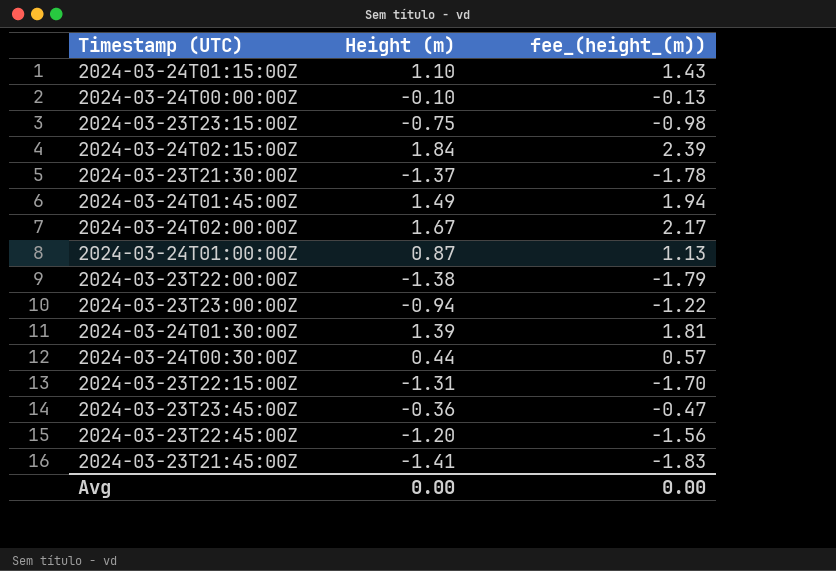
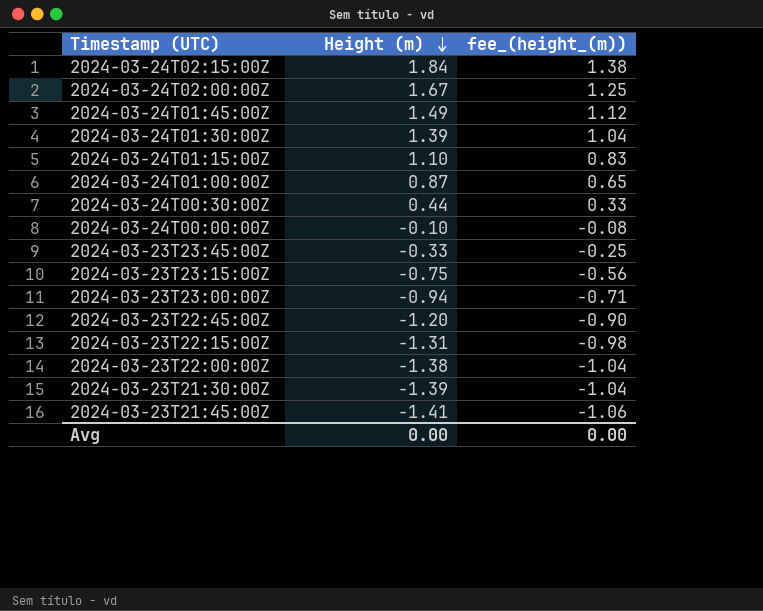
row order: none -> Height (m) descending
column fee_(height_(m)) | formula: [Height (m)] * 1.3 -> [Height (m)] * 0.75
2024-03-23T23:45:00Z | Height (m): -0.36 -> -0.33
2024-03-23T21:30:00Z | Height (m): -1.37 -> -1.39

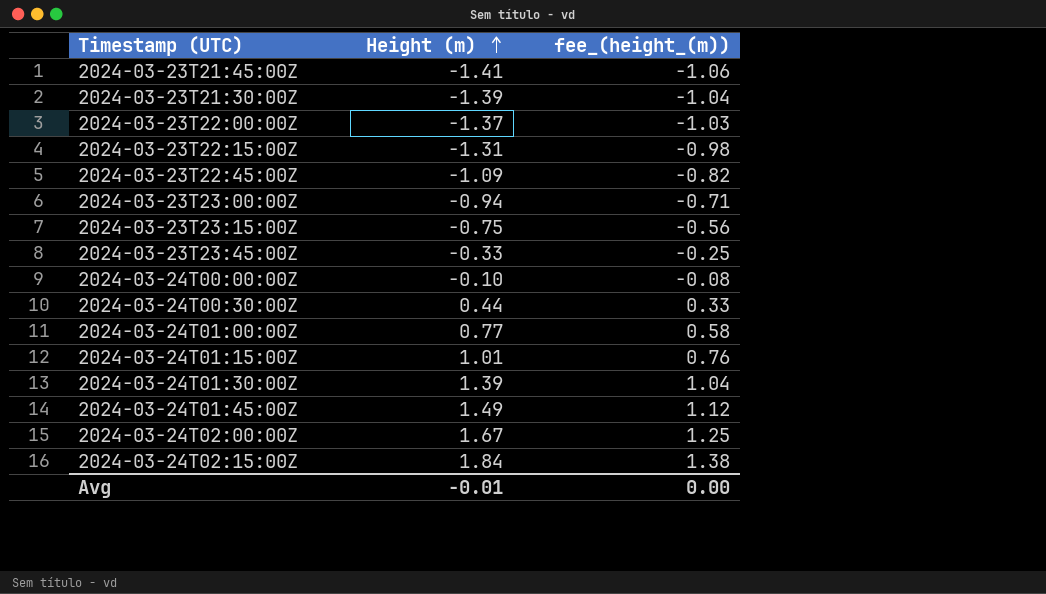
row order: Height (m) descending -> Height (m) ascending
2024-03-23T22:00:00Z | Height (m): -1.38 -> -1.37
2024-03-23T22:00:00Z | fee_(height_(m)): -1.04 -> -1.03
2024-03-23T22:45:00Z | Height (m): -1.20 -> -1.09
2024-03-23T22:45:00Z | fee_(height_(m)): -0.90 -> -0.82
2024-03-24T01:00:00Z | Height (m): 0.87 -> 0.77
2024-03-24T01:00:00Z | fee_(height_(m)): 0.65 -> 0.58
2024-03-24T01:15:00Z | Height (m): 1.10 -> 1.01
2024-03-24T01:15:00Z | fee_(height_(m)): 0.83 -> 0.76
Avg | Height (m): 0.00 -> -0.01

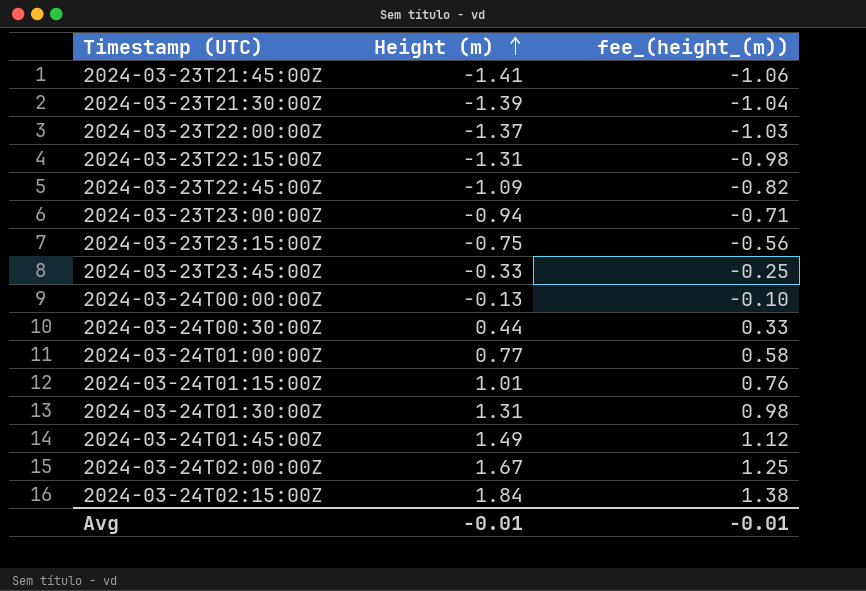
2024-03-24T00:00:00Z | Height (m): -0.10 -> -0.13
2024-03-24T00:00:00Z | fee_(height_(m)): -0.08 -> -0.10
2024-03-24T01:30:00Z | Height (m): 1.39 -> 1.31
2024-03-24T01:30:00Z | fee_(height_(m)): 1.04 -> 0.98
Avg | fee_(height_(m)): 0.00 -> -0.01

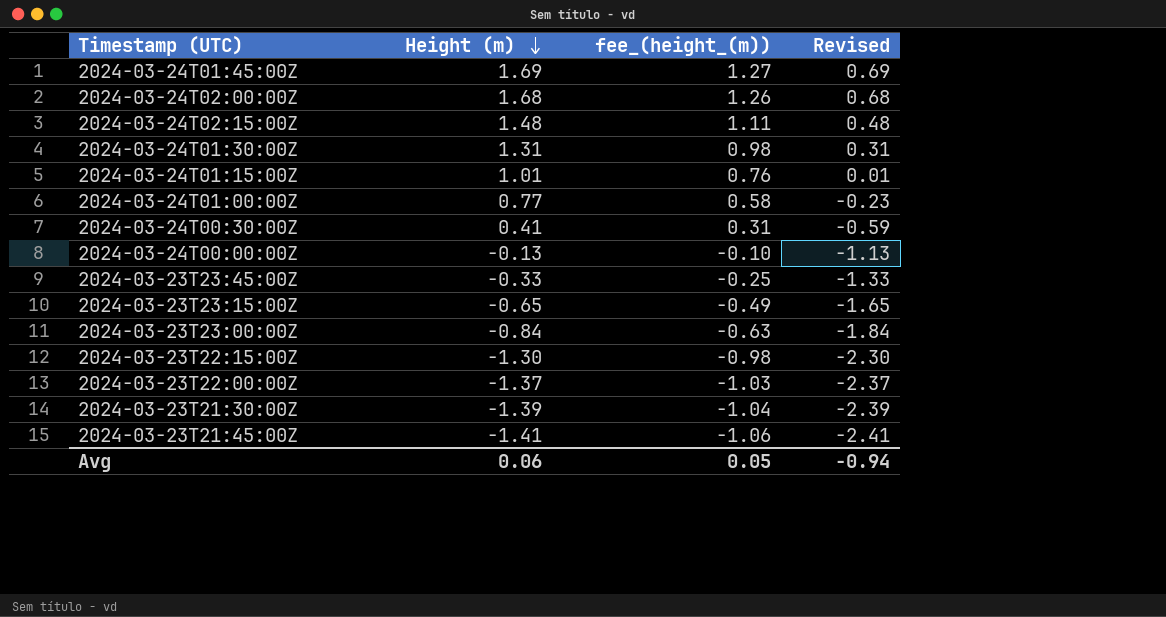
row order: Height (m) ascending -> Height (m) descending
column Revised | formula: none -> [Height (m)] - 1
row 2024-03-23T22:45:00Z: -1.09 | -0.82 -> none
2024-03-24T01:45:00Z | Height (m): 1.49 -> 1.69
2024-03-24T01:45:00Z | fee_(height_(m)): 1.12 -> 1.27
2024-03-24T02:00:00Z | Height (m): 1.67 -> 1.68
2024-03-24T02:00:00Z | fee_(height_(m)): 1.25 -> 1.26
2024-03-24T02:15:00Z | Height (m): 1.84 -> 1.48
2024-03-24T02:15:00Z | fee_(height_(m)): 1.38 -> 1.11
2024-03-24T00:30:00Z | Height (m): 0.44 -> 0.41
2024-03-24T00:30:00Z | fee_(height_(m)): 0.33 -> 0.31
2024-03-23T23:15:00Z | Height (m): -0.75 -> -0.65
2024-03-23T23:15:00Z | fee_(height_(m)): -0.56 -> -0.49
2024-03-23T23:00:00Z | Height (m): -0.94 -> -0.84
2024-03-23T23:00:00Z | fee_(height_(m)): -0.71 -> -0.63
2024-03-23T22:15:00Z | Height (m): -1.31 -> -1.30
Avg | Height (m): -0.01 -> 0.06
Avg | fee_(height_(m)): -0.01 -> 0.05

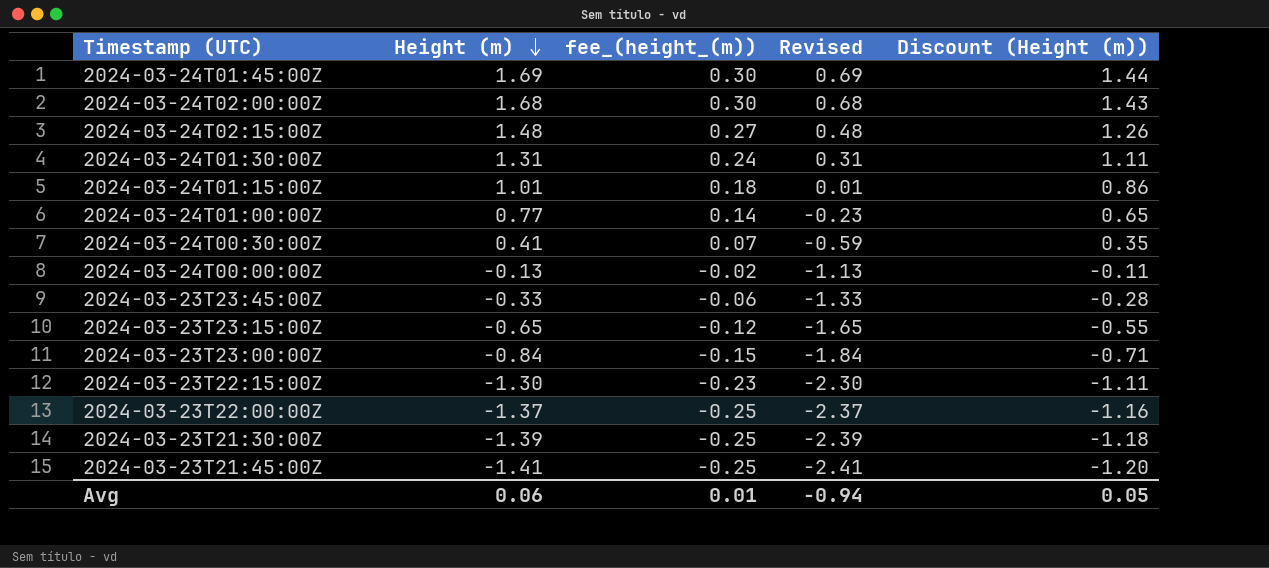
column fee_(height_(m)) | formula: [Height (m)] * 0.75 -> [Height (m)] * 0.18
column Discount (Height (m)) | formula: none -> [Height (m)] * 0.85
Avg | fee_(height_(m)): 0.05 -> 0.01

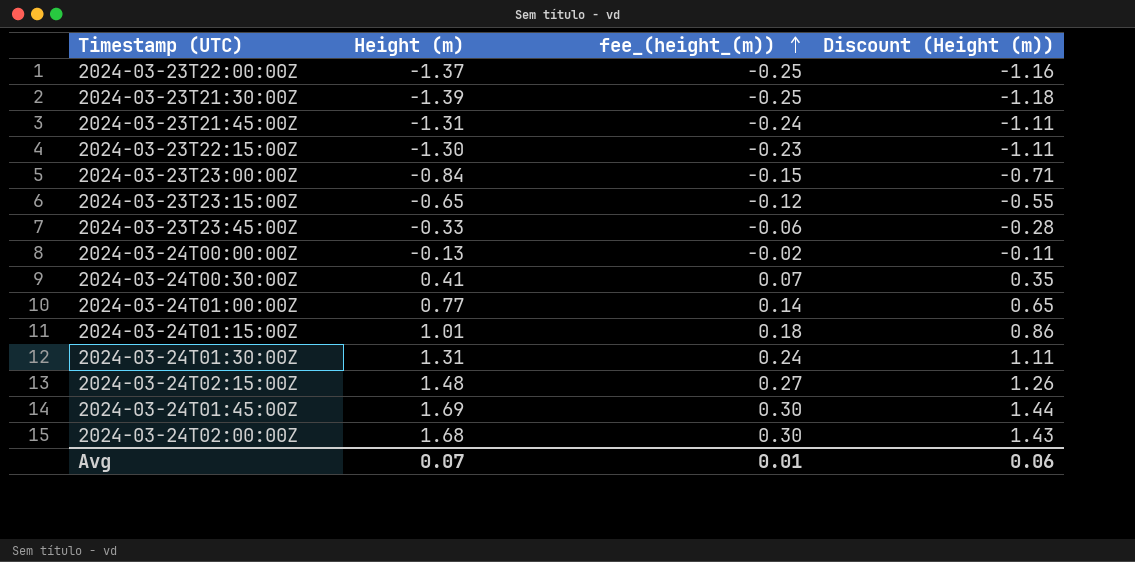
row order: Height (m) descending -> fee_(height_(m)) ascending
column Revised | formula: [Height (m)] - 1 -> none
2024-03-23T21:45:00Z | Height (m): -1.41 -> -1.31
2024-03-23T21:45:00Z | fee_(height_(m)): -0.25 -> -0.24
2024-03-23T21:45:00Z | Discount (Height (m)): -1.20 -> -1.11
Avg | Height (m): 0.06 -> 0.07
Avg | Discount (Height (m)): 0.05 -> 0.06

